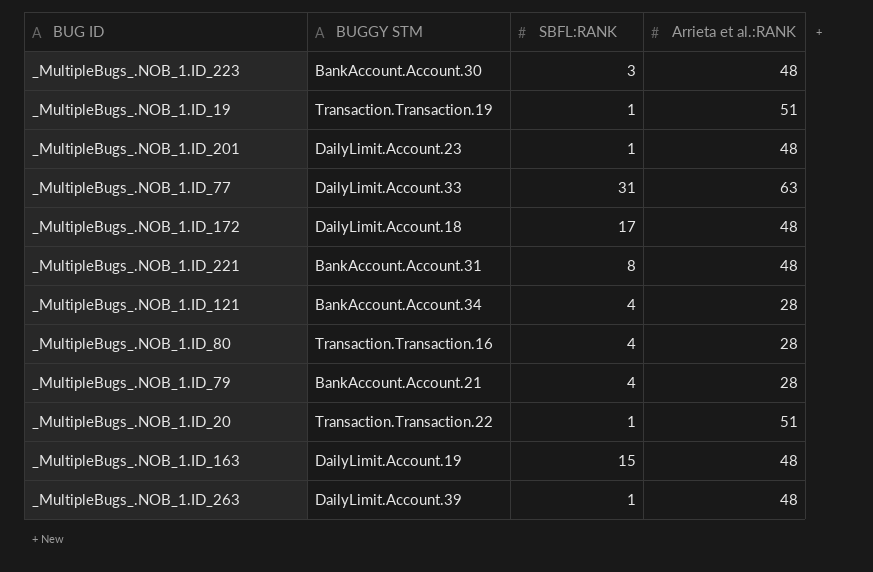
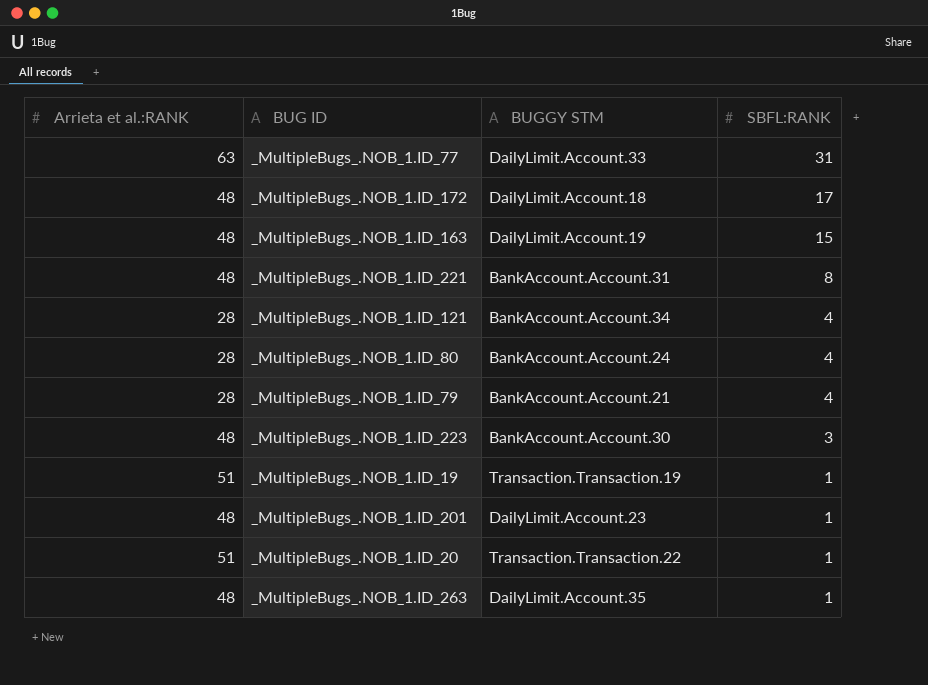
row order: none -> SBFL:RANK descending
column Arrieta et al.:RANK | position: 4 -> 1
_MultipleBugs_.NOB_1.ID_80 | BUGGY STM: Transaction.Transaction.16 -> BankAccount.Account.24
_MultipleBugs_.NOB_1.ID_263 | BUGGY STM: DailyLimit.Account.39 -> DailyLimit.Account.35

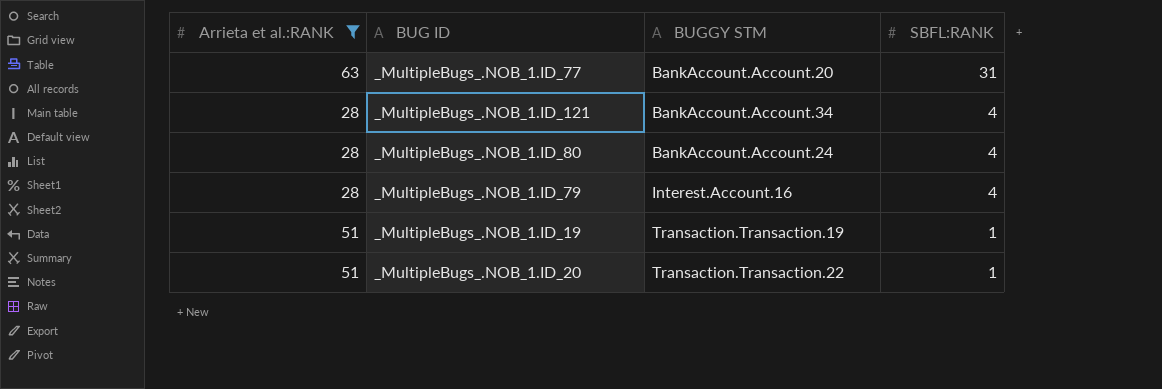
filter: none -> Arrieta et al.:RANK != 48
_MultipleBugs_.NOB_1.ID_77 | BUGGY STM: DailyLimit.Account.33 -> BankAccount.Account.20
_MultipleBugs_.NOB_1.ID_79 | BUGGY STM: BankAccount.Account.21 -> Interest.Account.16

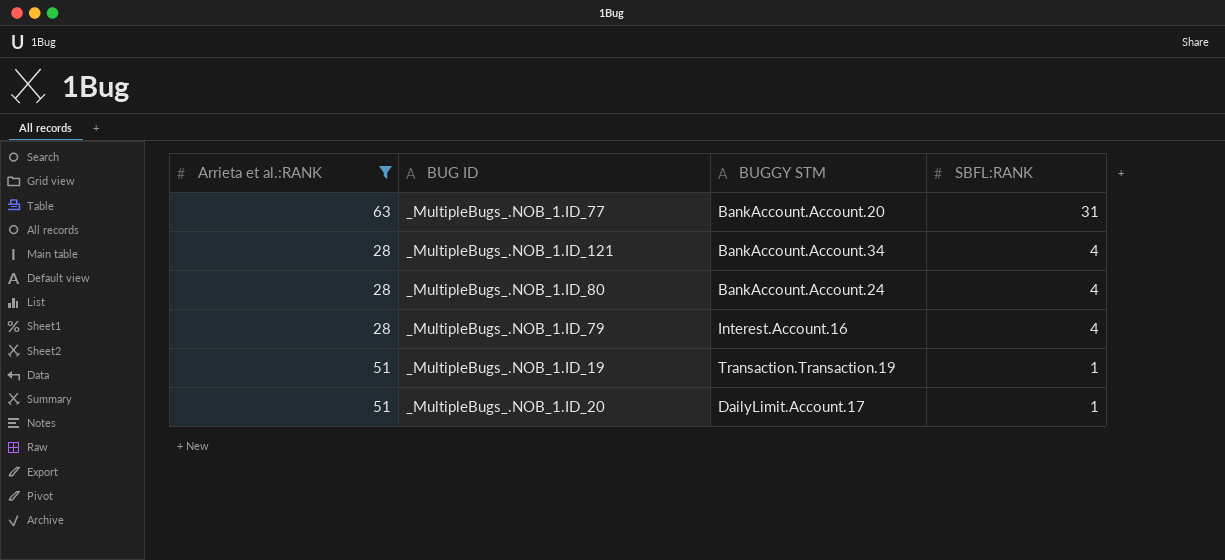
_MultipleBugs_.NOB_1.ID_20 | BUGGY STM: Transaction.Transaction.22 -> DailyLimit.Account.17

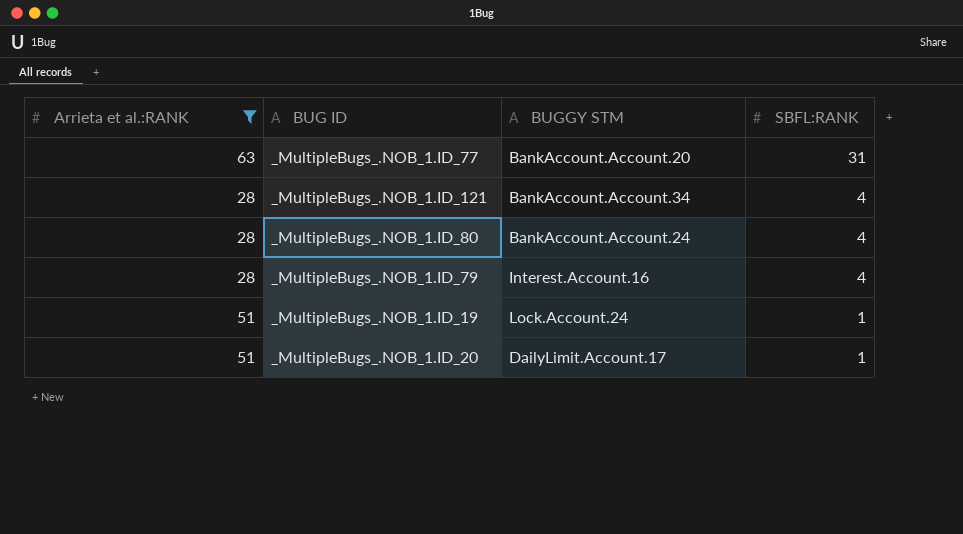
_MultipleBugs_.NOB_1.ID_19 | BUGGY STM: Transaction.Transaction.19 -> Lock.Account.24

